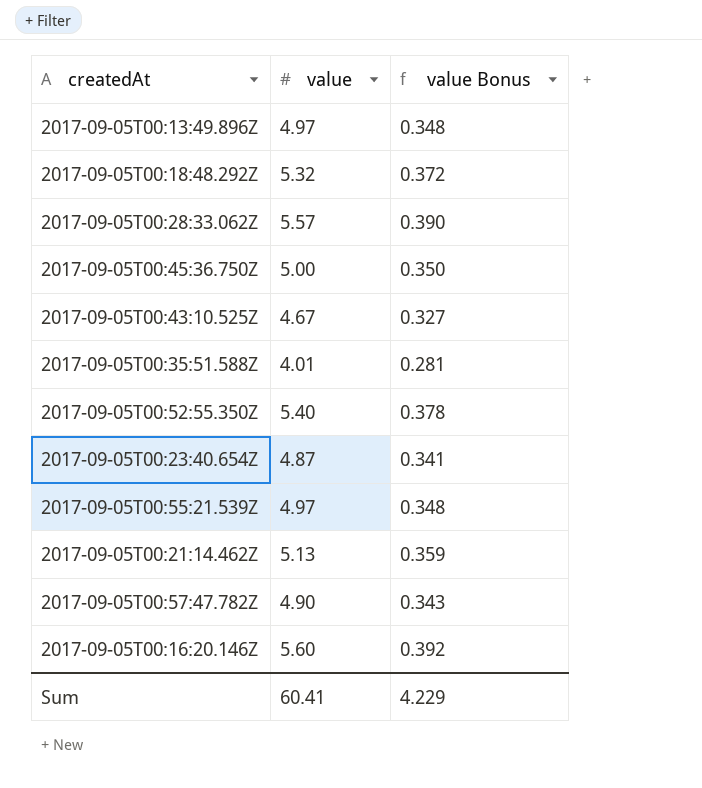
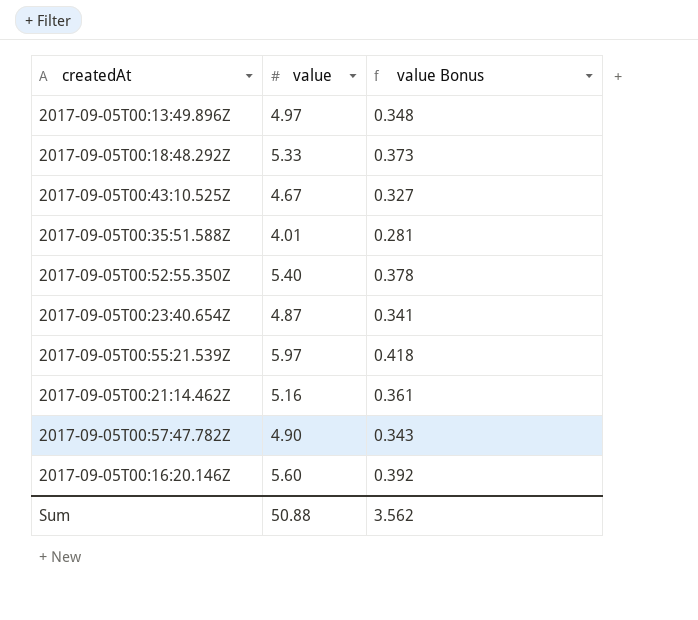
row 2017-09-05T00:28:33.062Z: 5.57 | 0.390 -> none
row 2017-09-05T00:45:36.750Z: 5.00 | 0.350 -> none
2017-09-05T00:18:48.292Z | value: 5.32 -> 5.33
2017-09-05T00:18:48.292Z | value Bonus: 0.372 -> 0.373
2017-09-05T00:55:21.539Z | value: 4.97 -> 5.97
2017-09-05T00:55:21.539Z | value Bonus: 0.348 -> 0.418
2017-09-05T00:21:14.462Z | value: 5.13 -> 5.16
2017-09-05T00:21:14.462Z | value Bonus: 0.359 -> 0.361
Sum | value: 60.41 -> 50.88
Sum | value Bonus: 4.229 -> 3.562

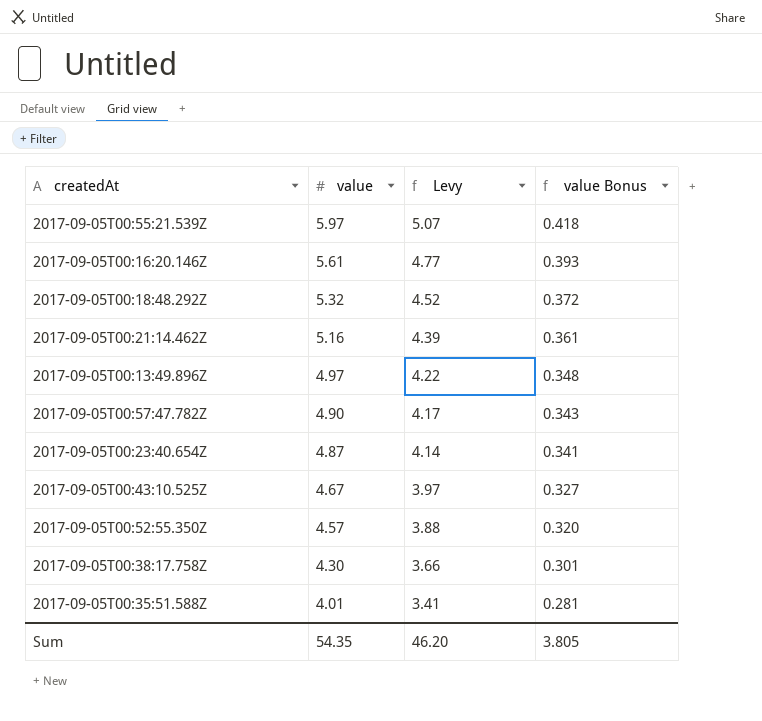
row order: none -> value descending
column Levy | formula: none -> [value] * 0.85
2017-09-05T00:16:20.146Z | value: 5.60 -> 5.61
2017-09-05T00:16:20.146Z | value Bonus: 0.392 -> 0.393
2017-09-05T00:18:48.292Z | value: 5.33 -> 5.32
2017-09-05T00:18:48.292Z | value Bonus: 0.373 -> 0.372
2017-09-05T00:52:55.350Z | value: 5.40 -> 4.57
2017-09-05T00:52:55.350Z | value Bonus: 0.378 -> 0.320
row 2017-09-05T00:38:17.758Z: none -> 4.30 | 3.66 | 0.301
Sum | value: 50.88 -> 54.35
Sum | value Bonus: 3.562 -> 3.805

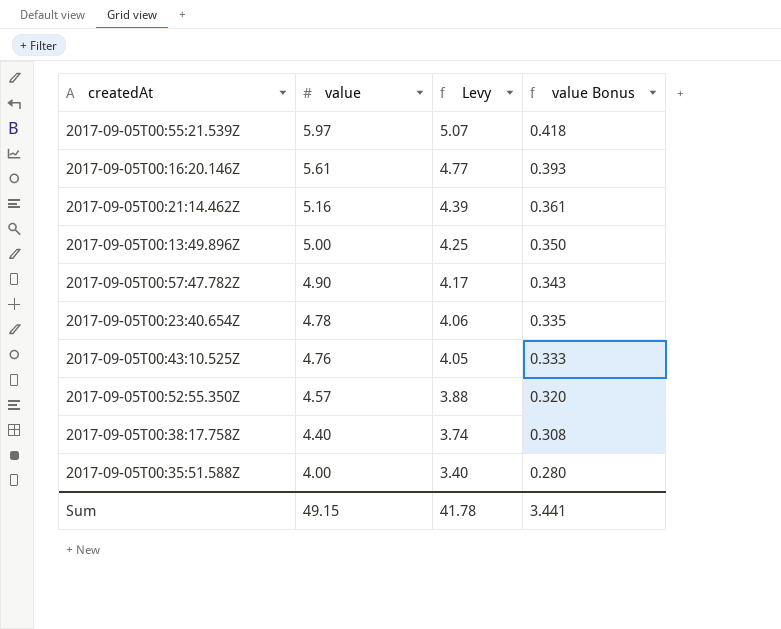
row 2017-09-05T00:18:48.292Z: 5.32 | 4.52 | 0.372 -> none
2017-09-05T00:13:49.896Z | value: 4.97 -> 5.00
2017-09-05T00:13:49.896Z | Levy: 4.22 -> 4.25
2017-09-05T00:13:49.896Z | value Bonus: 0.348 -> 0.350
2017-09-05T00:23:40.654Z | value: 4.87 -> 4.78
2017-09-05T00:23:40.654Z | Levy: 4.14 -> 4.06
2017-09-05T00:23:40.654Z | value Bonus: 0.341 -> 0.335
2017-09-05T00:43:10.525Z | value: 4.67 -> 4.76
2017-09-05T00:43:10.525Z | Levy: 3.97 -> 4.05
2017-09-05T00:43:10.525Z | value Bonus: 0.327 -> 0.333
2017-09-05T00:38:17.758Z | value: 4.30 -> 4.40
2017-09-05T00:38:17.758Z | Levy: 3.66 -> 3.74
2017-09-05T00:38:17.758Z | value Bonus: 0.301 -> 0.308
2017-09-05T00:35:51.588Z | value: 4.01 -> 4.00
2017-09-05T00:35:51.588Z | Levy: 3.41 -> 3.40
2017-09-05T00:35:51.588Z | value Bonus: 0.281 -> 0.280
Sum | value: 54.35 -> 49.15
Sum | Levy: 46.20 -> 41.78
Sum | value Bonus: 3.805 -> 3.441

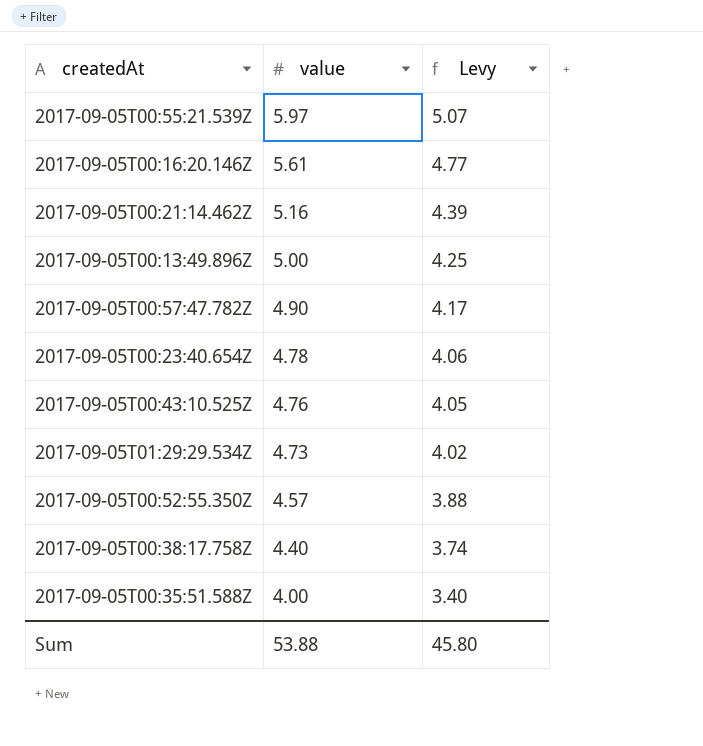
column value Bonus | formula: [value] * 0.07 -> none
row 2017-09-05T01:29:29.534Z: none -> 4.73 | 4.02
Sum | value: 49.15 -> 53.88
Sum | Levy: 41.78 -> 45.80

